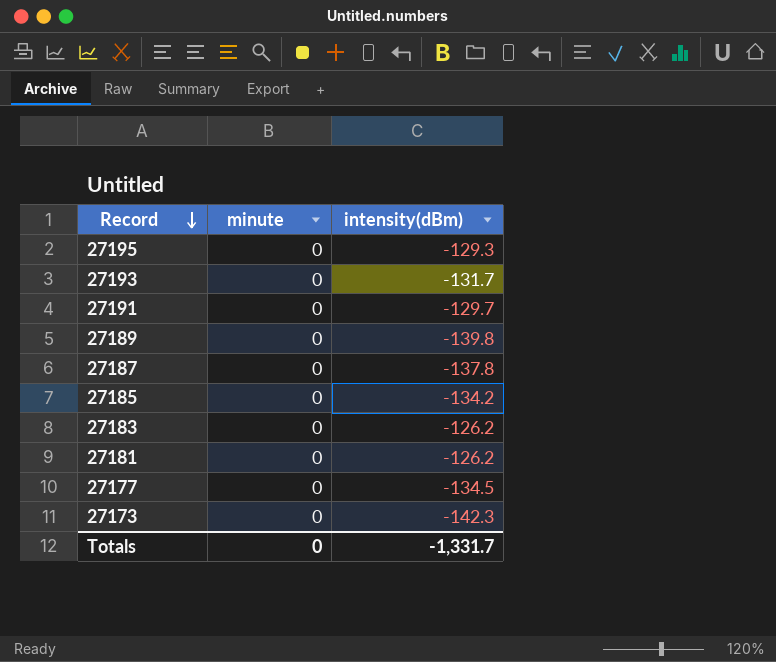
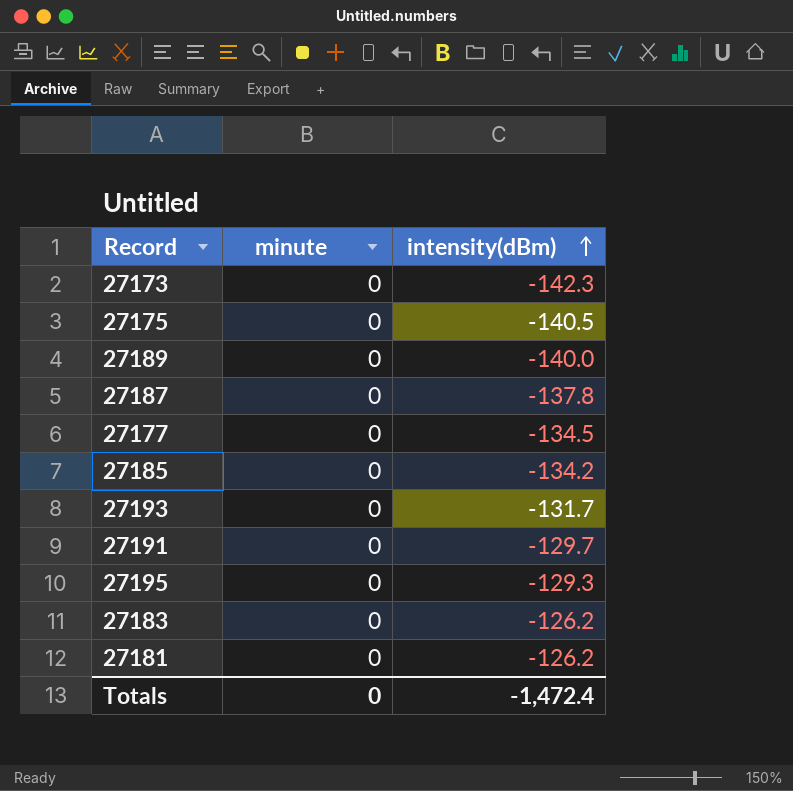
row order: Record descending -> intensity(dBm) ascending
row 27175: none -> 0 | -140.5
27189 | intensity(dBm): -139.8 -> -140.0
Totals | intensity(dBm): -1,331.7 -> -1,472.4

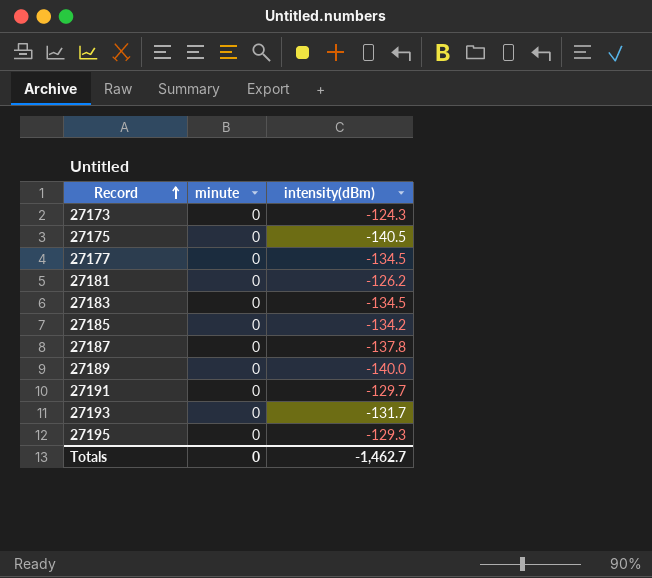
row order: intensity(dBm) ascending -> Record ascending
27173 | intensity(dBm): -142.3 -> -124.3
27183 | intensity(dBm): -126.2 -> -134.5
Totals | intensity(dBm): -1,472.4 -> -1,462.7

